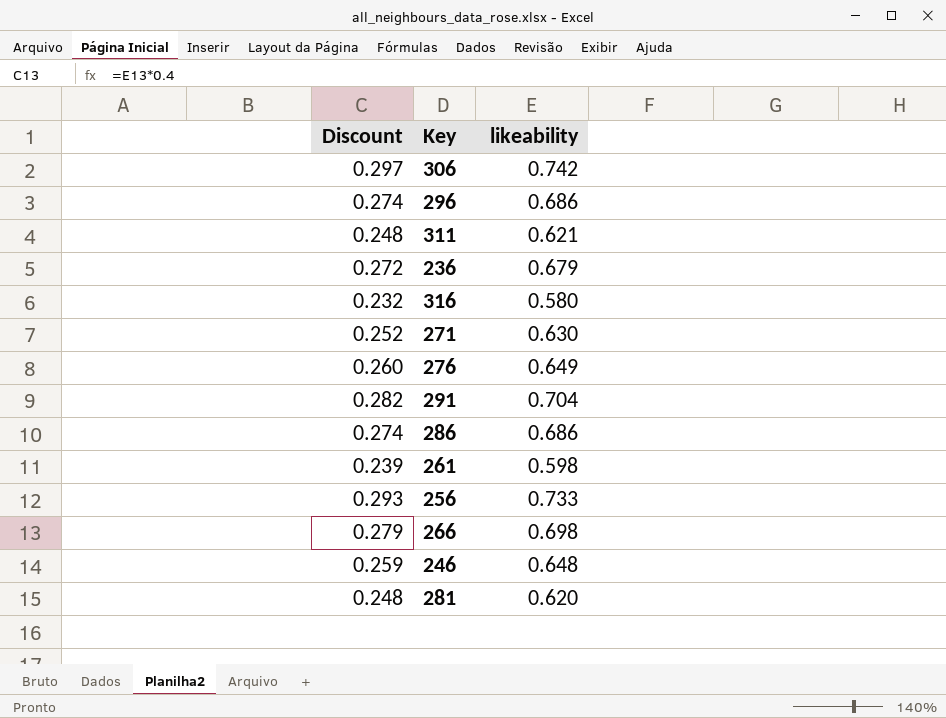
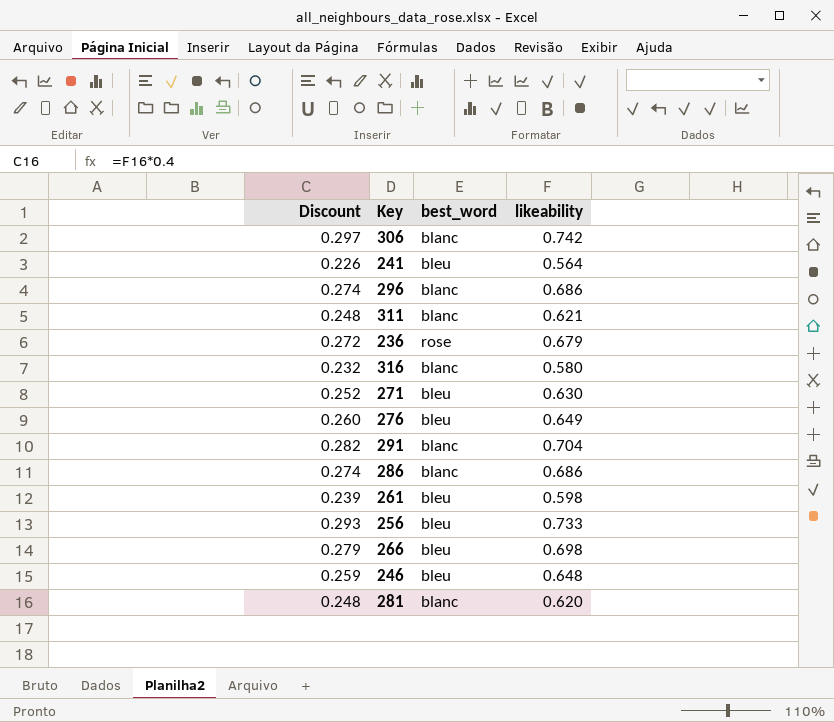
column best_word | position: none -> 3
row 241: none -> 0.226 | bleu | 0.564

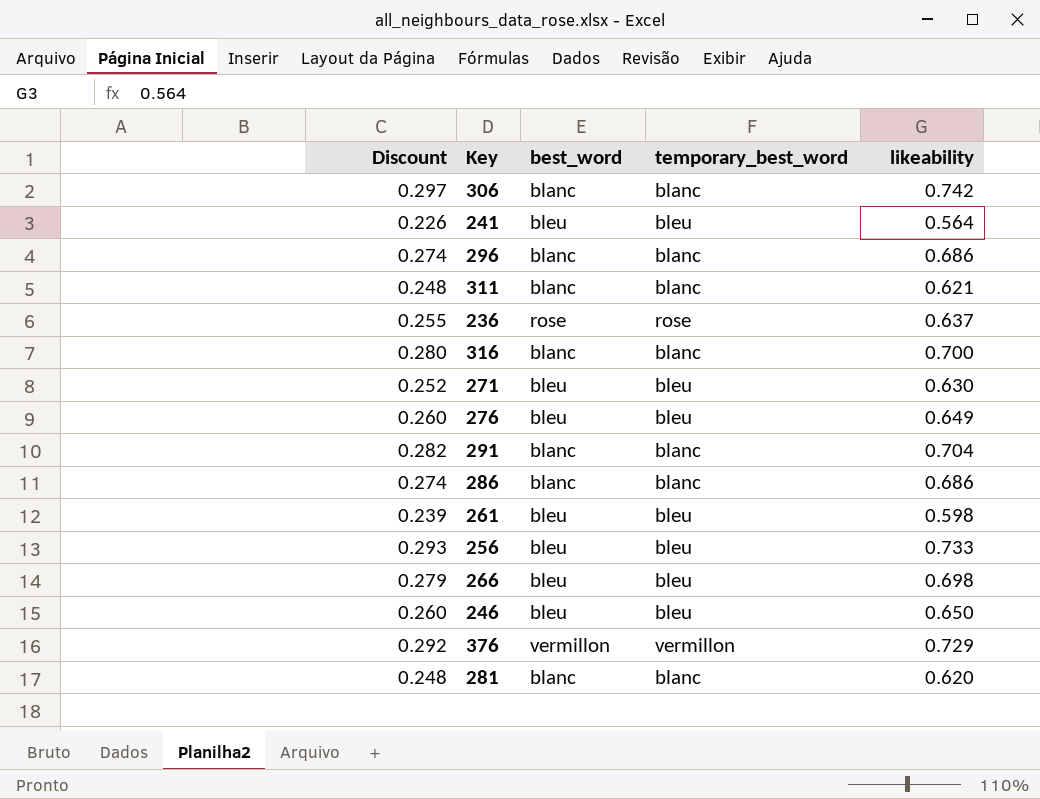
column temporary_best_word | position: none -> 4
236 | Discount: 0.272 -> 0.255
236 | likeability: 0.679 -> 0.637
316 | Discount: 0.232 -> 0.280
316 | likeability: 0.580 -> 0.700
246 | Discount: 0.259 -> 0.260
246 | likeability: 0.648 -> 0.650
row 376: none -> 0.292 | vermillon | vermillon | 0.729

